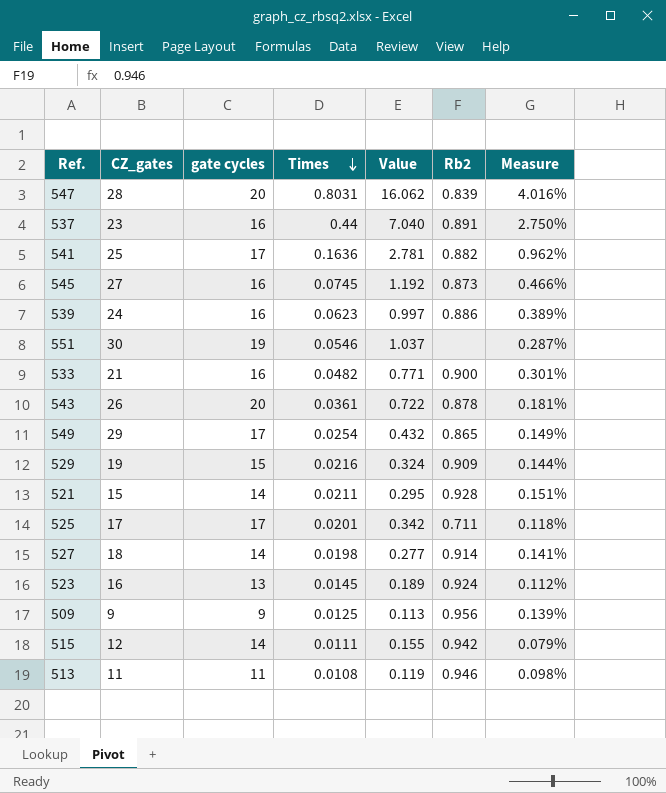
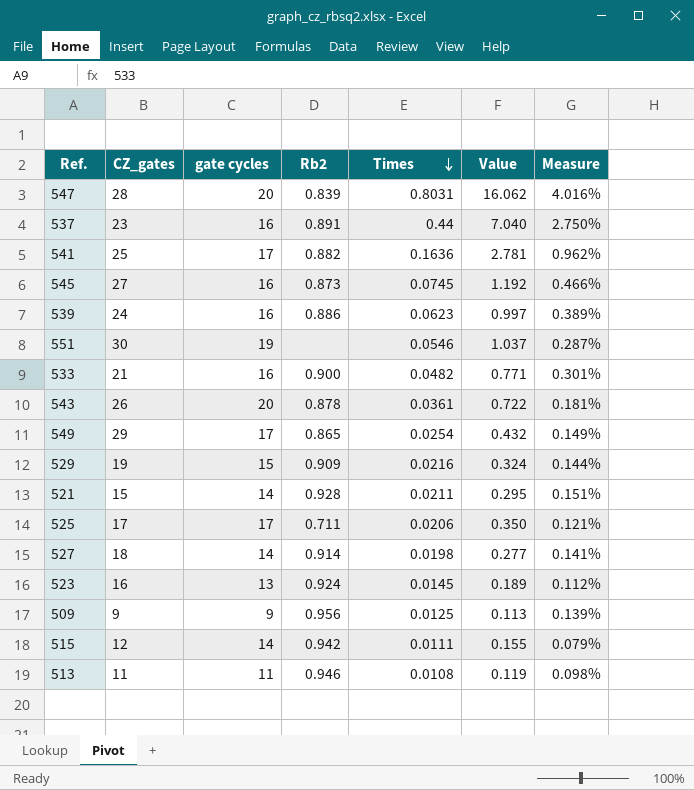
column Rb2 | position: 6 -> 4
525 | Times: 0.0201 -> 0.0206
525 | Value: 0.342 -> 0.350
525 | Measure: 0.118% -> 0.121%

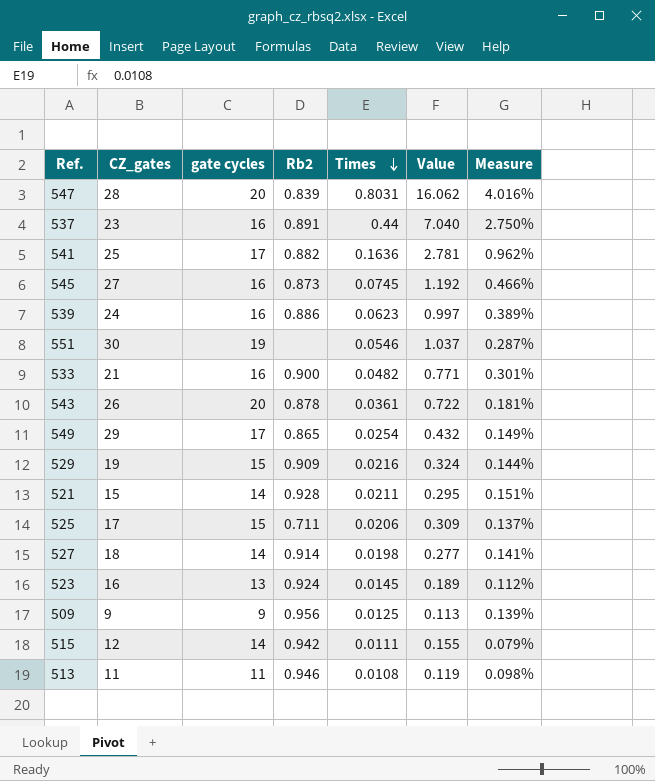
525 | gate cycles: 17 -> 15
525 | Value: 0.350 -> 0.309
525 | Measure: 0.121% -> 0.137%

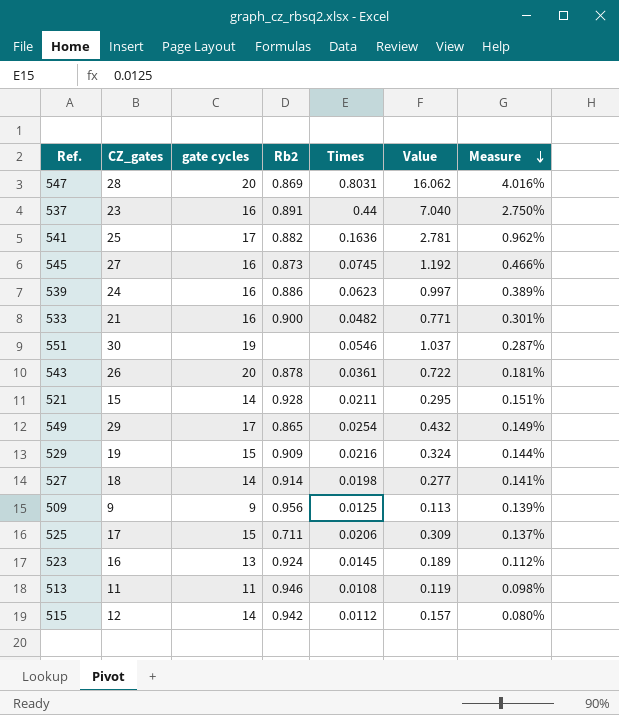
row order: Times descending -> Measure descending
547 | Rb2: 0.839 -> 0.869
515 | Times: 0.0111 -> 0.0112
515 | Value: 0.155 -> 0.157
515 | Measure: 0.079% -> 0.080%

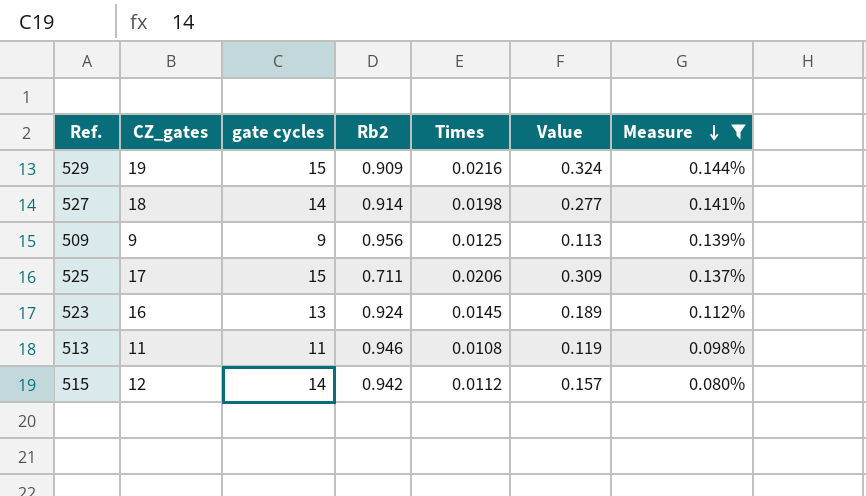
filter: none -> Measure <= 0.144%

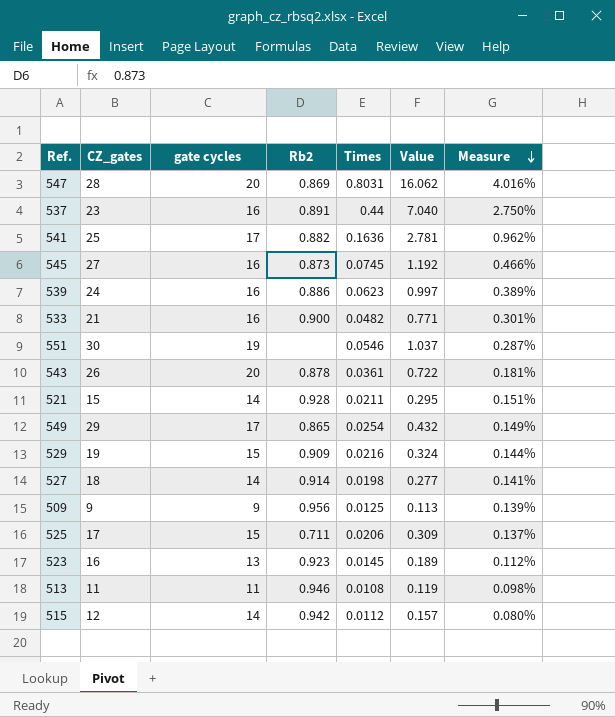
filter: Measure <= 0.144% -> none
523 | Rb2: 0.924 -> 0.923

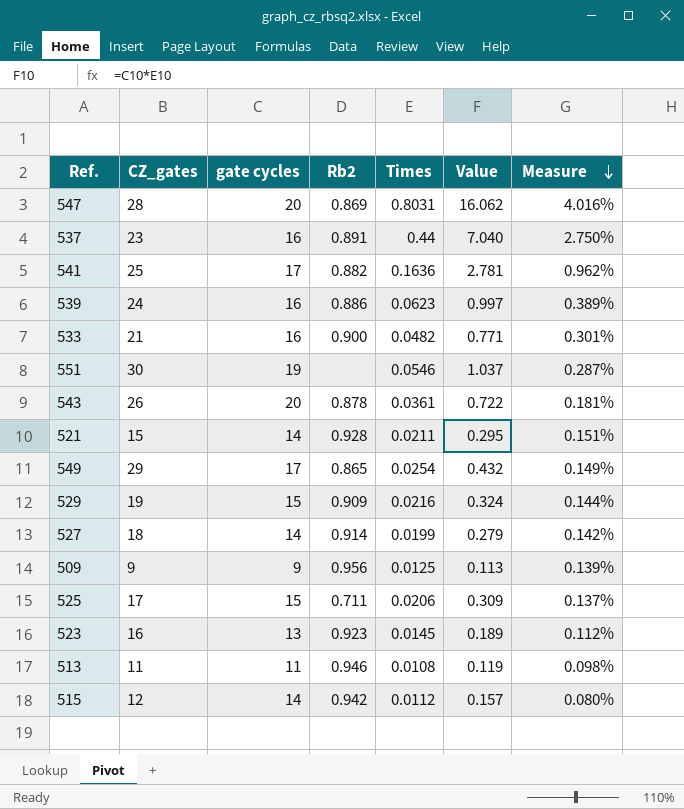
row 545: 27 | 16 | 0.873 | 0.0745 | 1.192 | 0.466% -> none
527 | Times: 0.0198 -> 0.0199
527 | Value: 0.277 -> 0.279
527 | Measure: 0.141% -> 0.142%

